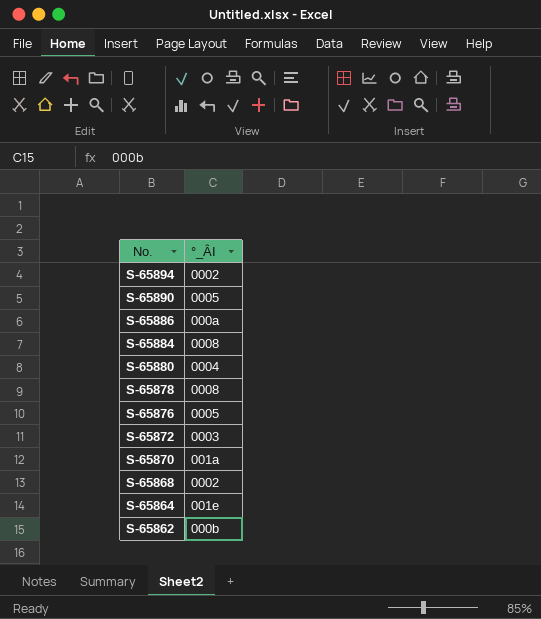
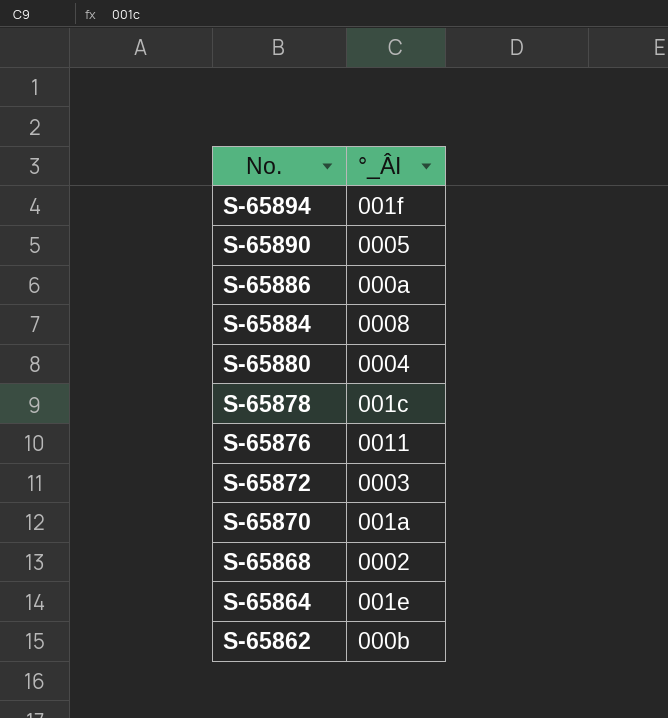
S-65894 | °_ÂI: 0002 -> 001f
S-65878 | °_ÂI: 0008 -> 001c
S-65876 | °_ÂI: 0005 -> 0011

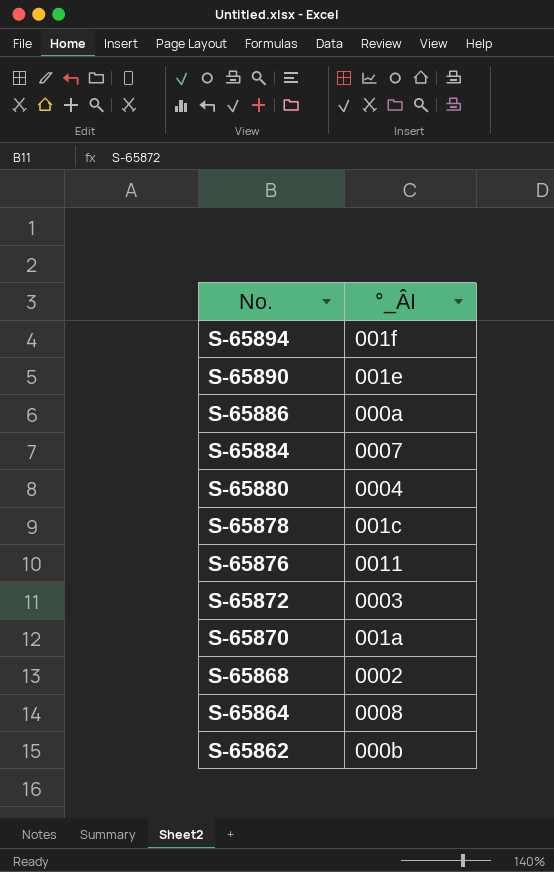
S-65890 | °_ÂI: 0005 -> 001e
S-65884 | °_ÂI: 0008 -> 0007
S-65864 | °_ÂI: 001e -> 0008

